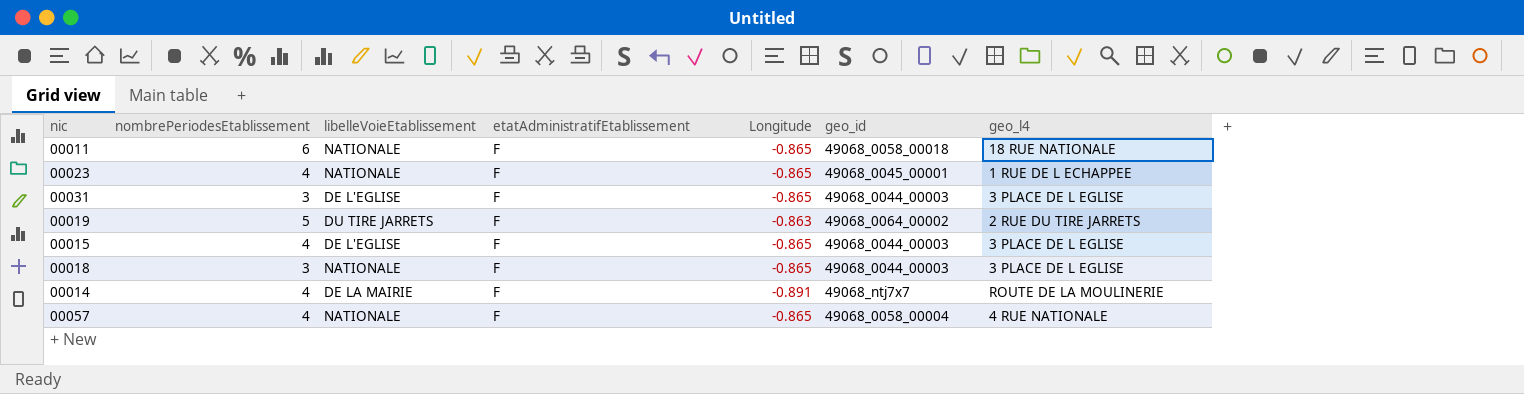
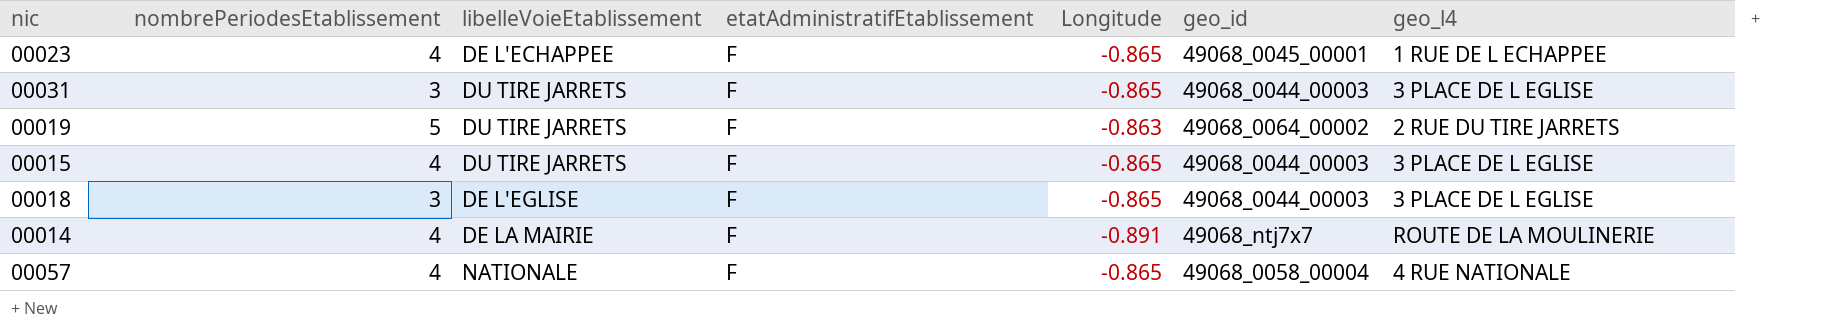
row 00011: 6 | NATIONALE | F | -0.865 | 49068_0058_00018 | 18 RUE NATIONALE -> none
00023 | libelleVoieEtablissement: NATIONALE -> DE L'ECHAPPEE
00031 | libelleVoieEtablissement: DE L'EGLISE -> DU TIRE JARRETS
00015 | libelleVoieEtablissement: DE L'EGLISE -> DU TIRE JARRETS
00018 | libelleVoieEtablissement: NATIONALE -> DE L'EGLISE

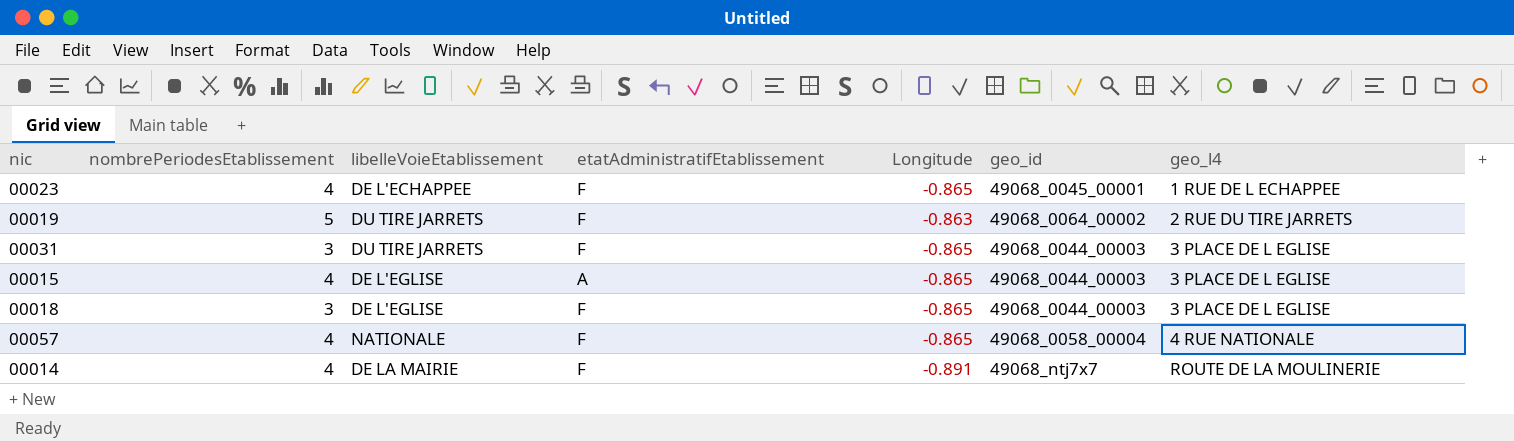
row order: none -> geo_l4 ascending
00015 | libelleVoieEtablissement: DU TIRE JARRETS -> DE L'EGLISE
00015 | etatAdministratifEtablissement: F -> A

